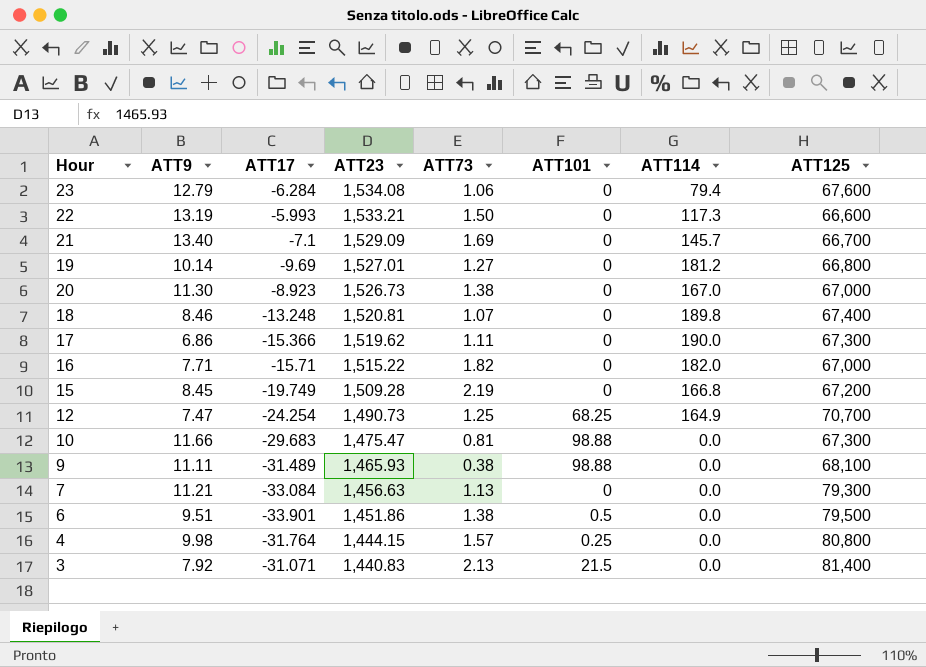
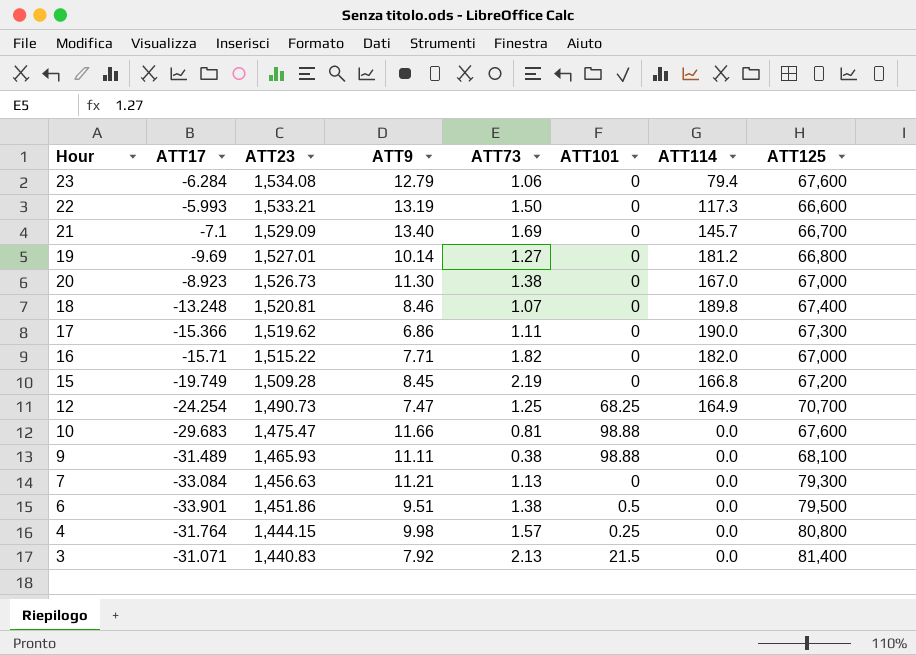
column ATT9 | position: 2 -> 4
10 | ATT125: 67,300 -> 67,600

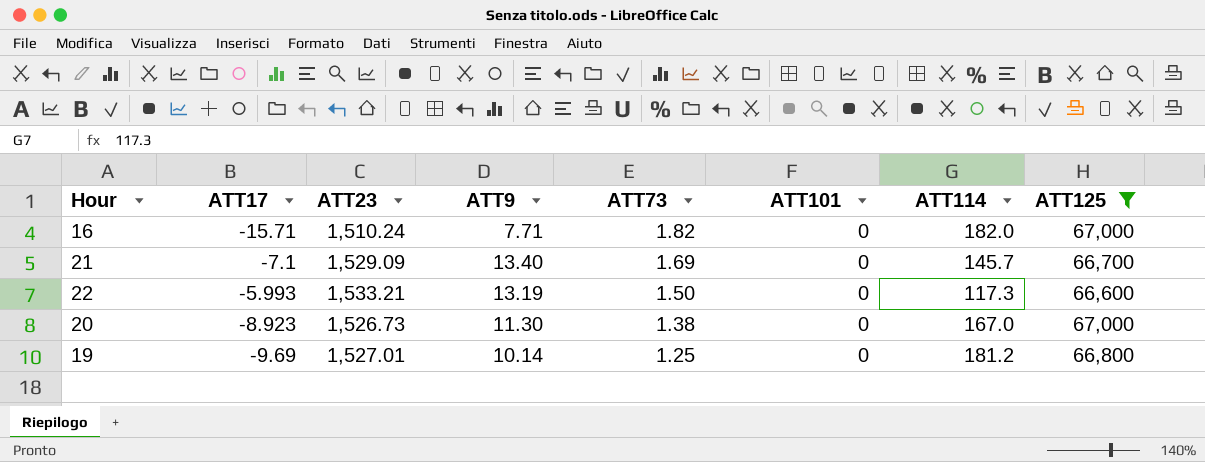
filter: none -> ATT125 <= 67,000
row order: ATT23 descending -> ATT73 descending
16 | ATT23: 1,515.22 -> 1,510.24
19 | ATT73: 1.27 -> 1.25

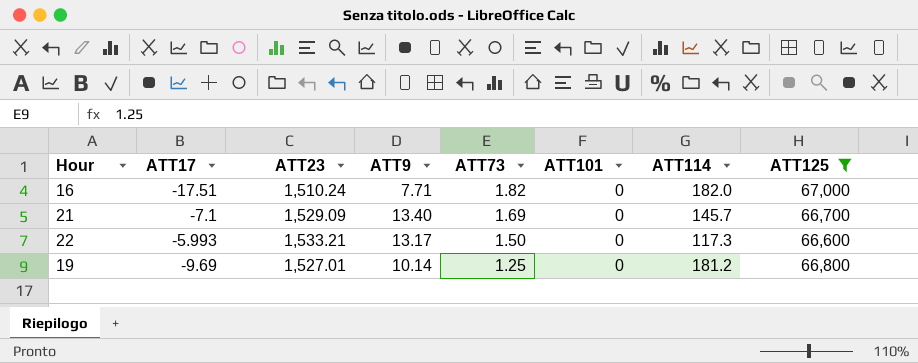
row 20: -8.923 | 1,526.73 | 11.30 | 1.38 | 0 | 167.0 | 67,000 -> none
16 | ATT17: -15.71 -> -17.51
22 | ATT9: 13.19 -> 13.17

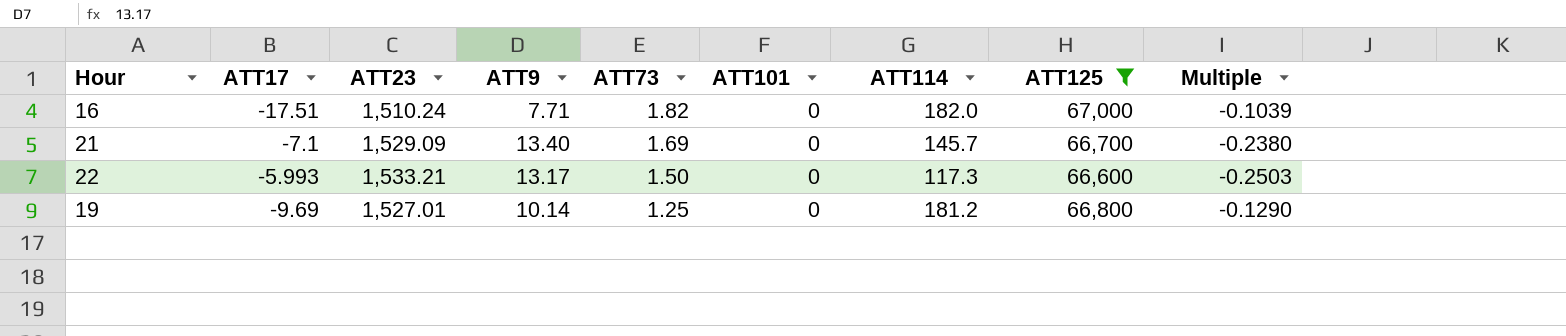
column Multiple | formula: none -> [ATT73] / [ATT17]

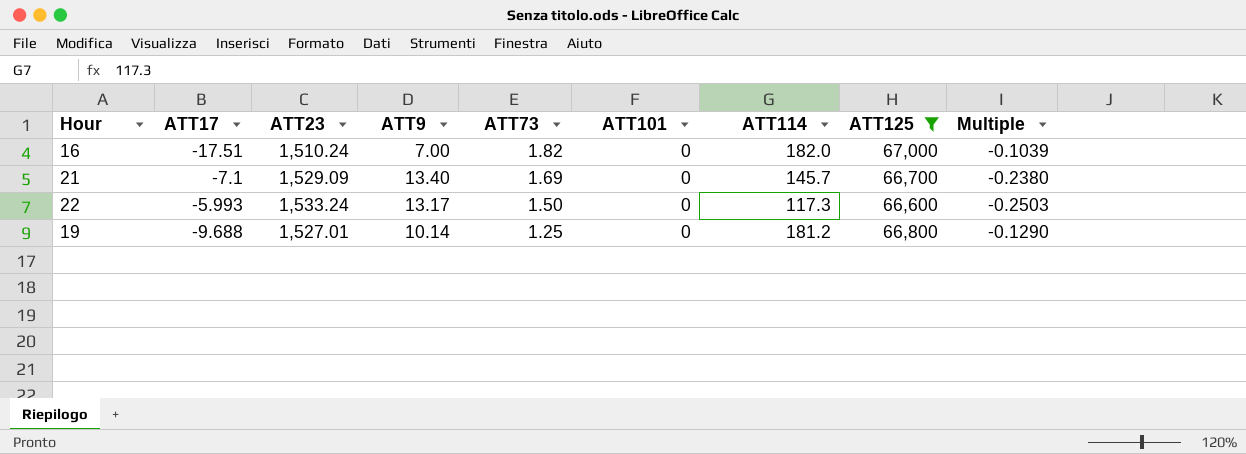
16 | ATT9: 7.71 -> 7.00
22 | ATT23: 1,533.21 -> 1,533.24
19 | ATT17: -9.69 -> -9.688

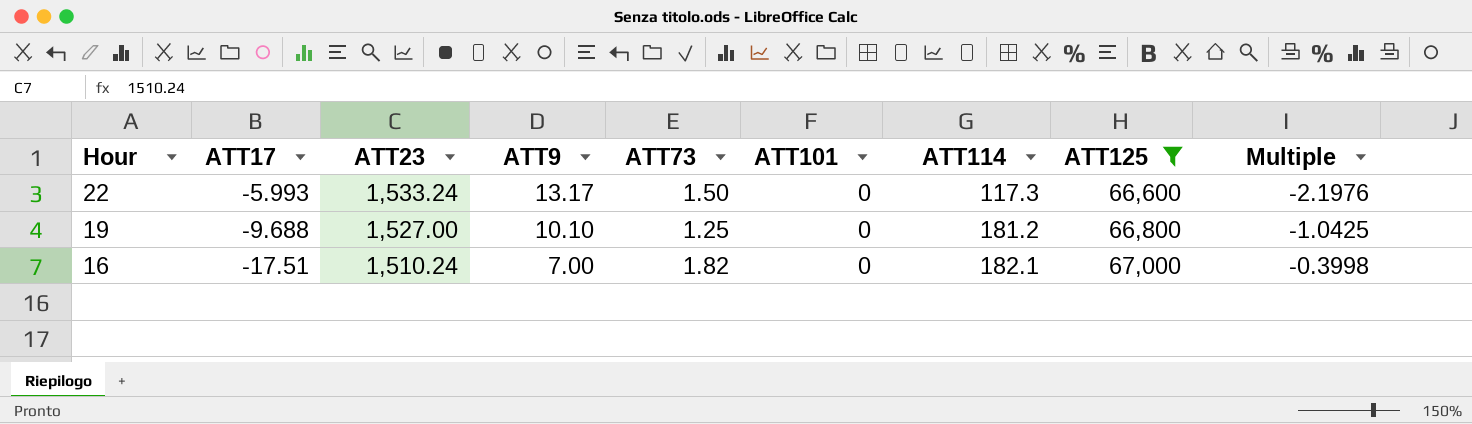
row order: ATT73 descending -> Hour descending
column Multiple | formula: [ATT73] / [ATT17] -> [ATT9] / [ATT17]
row 21: -7.1 | 1,529.09 | 13.40 | 1.69 | 0 | 145.7 | 66,700 | -0.2380 -> none
19 | ATT23: 1,527.01 -> 1,527.00
19 | ATT9: 10.14 -> 10.10
16 | ATT114: 182.0 -> 182.1

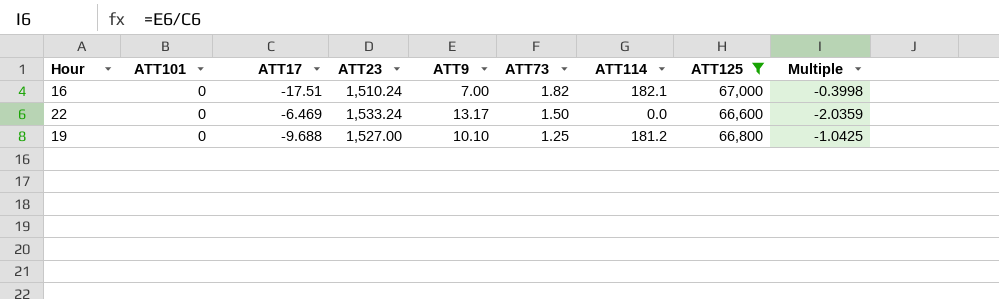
row order: Hour descending -> ATT73 descending
column ATT101 | position: 6 -> 2
22 | ATT17: -5.993 -> -6.469
22 | ATT114: 117.3 -> 0.0
22 | Multiple: -2.1976 -> -2.0359

